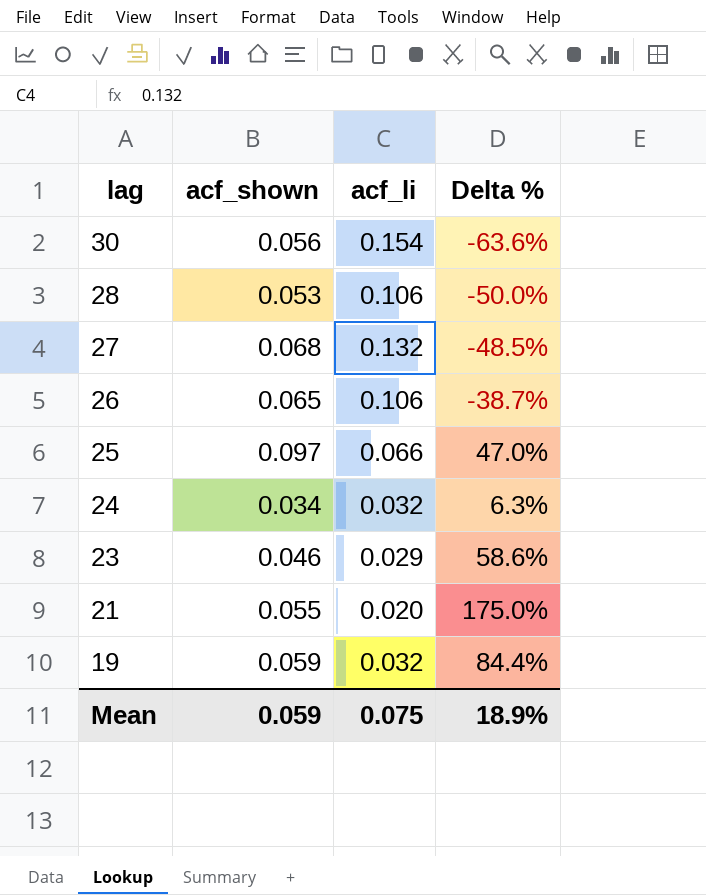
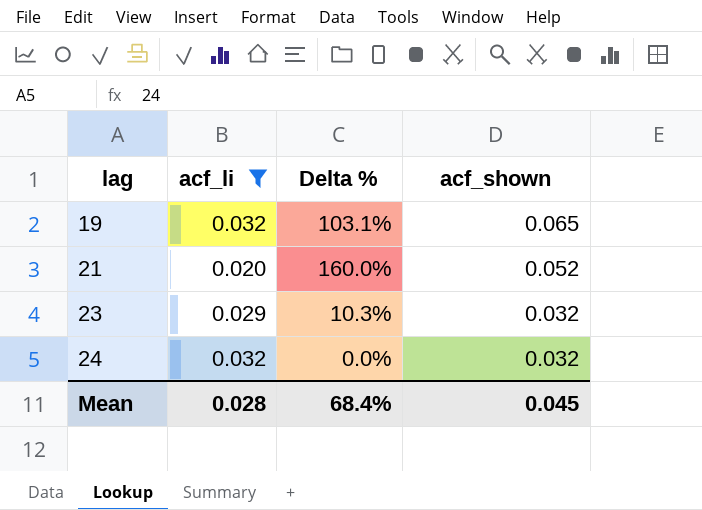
filter: none -> acf_li <= 0.032
row order: lag descending -> lag ascending
column acf_shown | position: 2 -> 4
19 | Delta %: 84.4% -> 103.1%
19 | acf_shown: 0.059 -> 0.065
21 | Delta %: 175.0% -> 160.0%
21 | acf_shown: 0.055 -> 0.052
23 | Delta %: 58.6% -> 10.3%
23 | acf_shown: 0.046 -> 0.032
24 | Delta %: 6.3% -> 0.0%
24 | acf_shown: 0.034 -> 0.032
Mean | acf_li: 0.075 -> 0.028
Mean | Delta %: 18.9% -> 68.4%
Mean | acf_shown: 0.059 -> 0.045

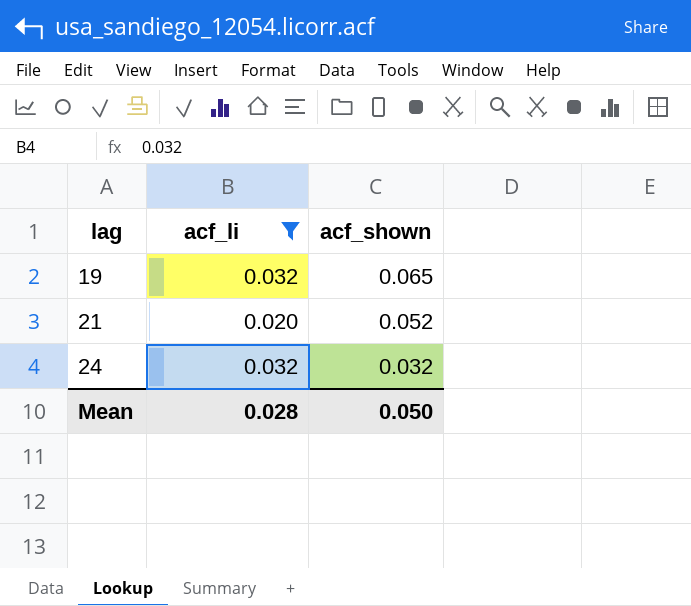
column Delta % | formula: ([acf_shown] - [acf_li]) / [acf_li] -> none
row 23: 0.029 | 10.3% | 0.032 -> none
Mean | acf_shown: 0.045 -> 0.050

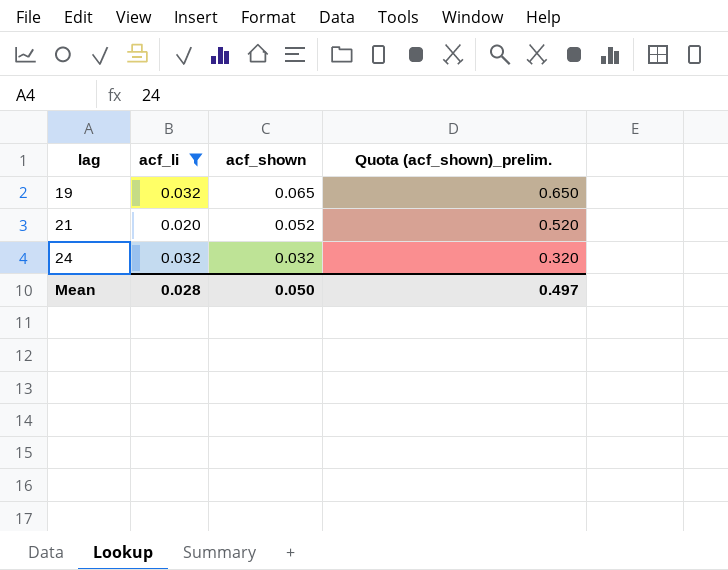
column Quota (acf_shown)_prelim. | formula: none -> [acf_shown] * 10

